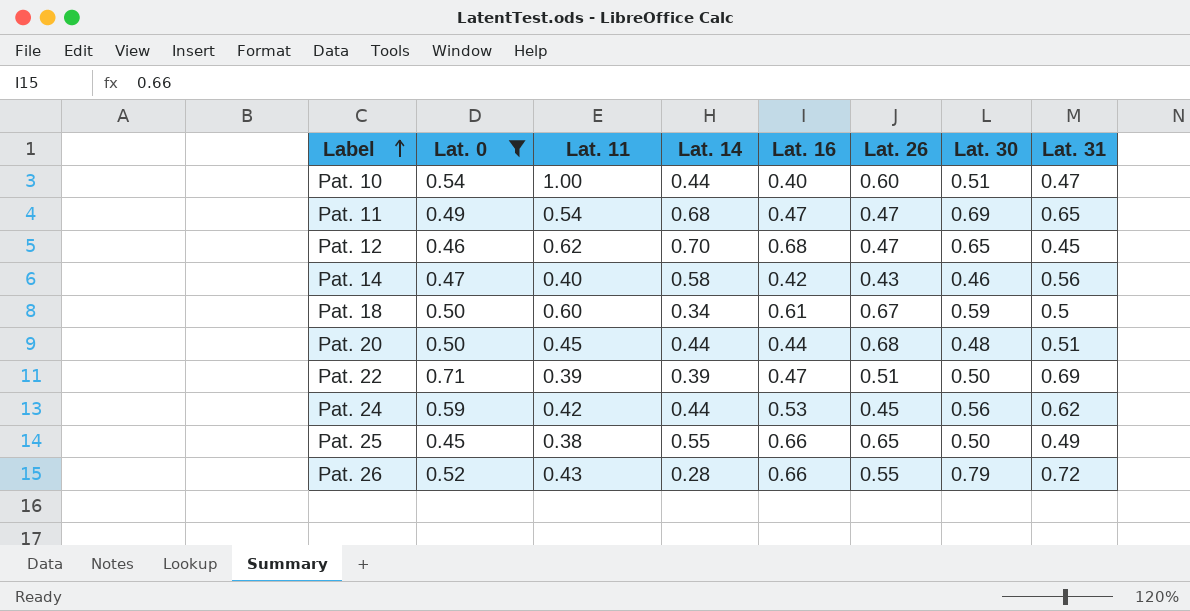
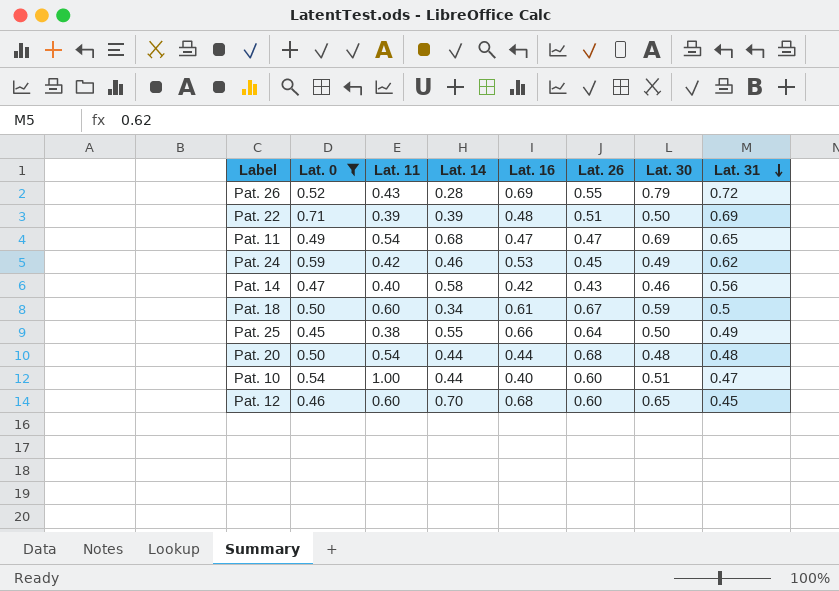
row order: Label ascending -> Lat. 31 descending
Pat. 26 | Lat. 16: 0.66 -> 0.69
Pat. 22 | Lat. 16: 0.47 -> 0.48
Pat. 24 | Lat. 14: 0.44 -> 0.46
Pat. 24 | Lat. 30: 0.56 -> 0.49
Pat. 25 | Lat. 26: 0.65 -> 0.64
Pat. 20 | Lat. 11: 0.45 -> 0.54
Pat. 20 | Lat. 31: 0.51 -> 0.48
Pat. 12 | Lat. 11: 0.62 -> 0.60
Pat. 12 | Lat. 26: 0.47 -> 0.60

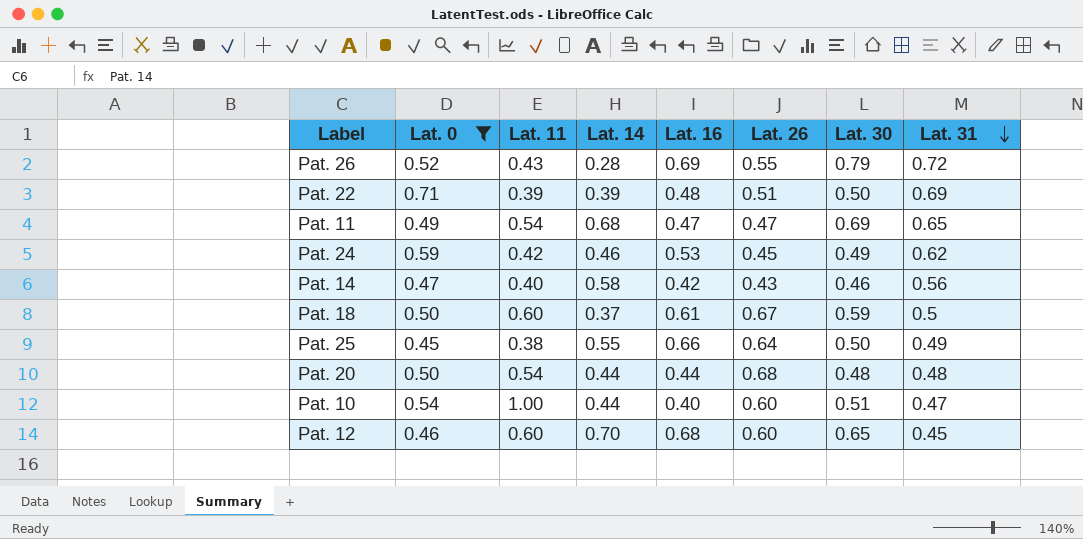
Pat. 18 | Lat. 14: 0.34 -> 0.37

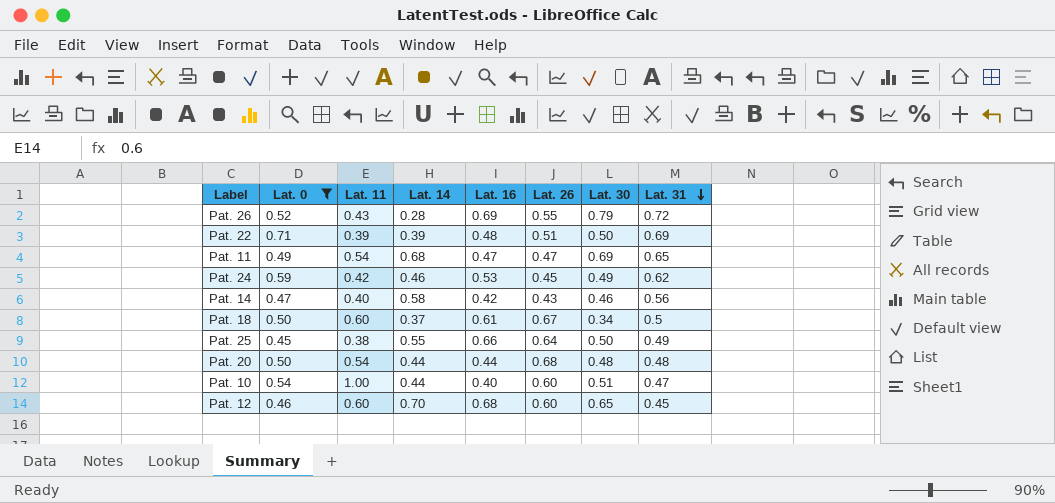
Pat. 18 | Lat. 30: 0.59 -> 0.34

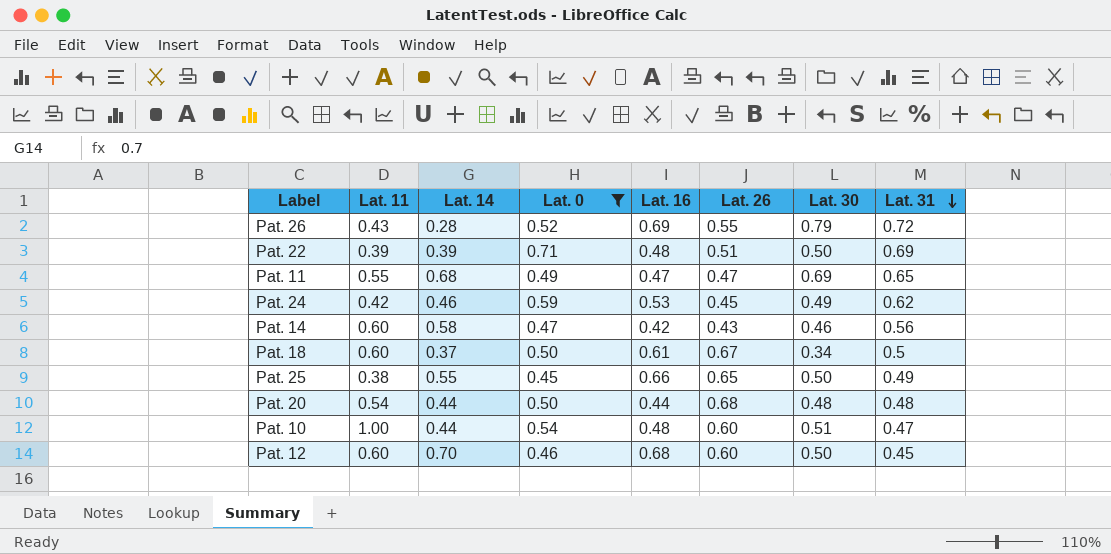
column Lat. 0 | position: 2 -> 4
Pat. 11 | Lat. 11: 0.54 -> 0.55
Pat. 14 | Lat. 11: 0.40 -> 0.60
Pat. 25 | Lat. 26: 0.64 -> 0.65
Pat. 10 | Lat. 16: 0.40 -> 0.48
Pat. 12 | Lat. 30: 0.65 -> 0.50

